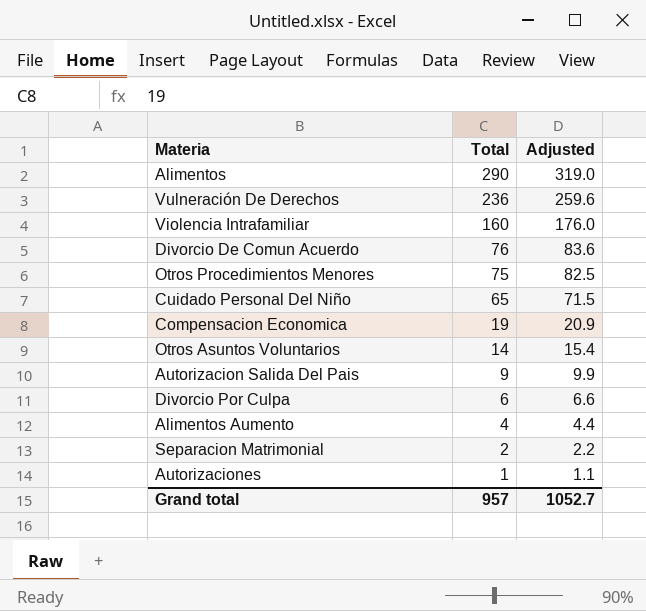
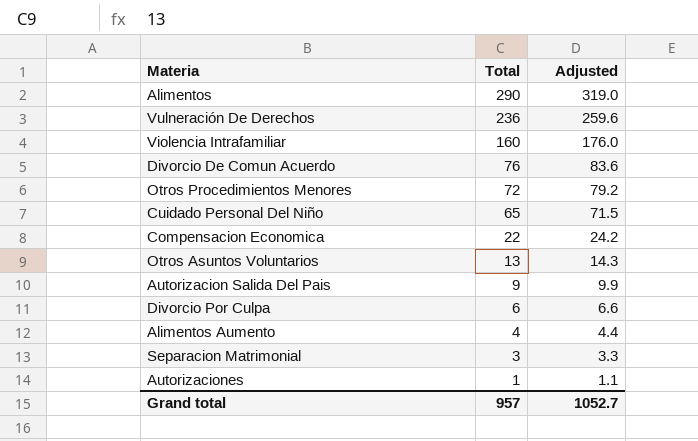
Otros Procedimientos Menores | Total: 75 -> 72
Otros Procedimientos Menores | Adjusted: 82.5 -> 79.2
Compensacion Economica | Total: 19 -> 22
Compensacion Economica | Adjusted: 20.9 -> 24.2
Otros Asuntos Voluntarios | Total: 14 -> 13
Otros Asuntos Voluntarios | Adjusted: 15.4 -> 14.3
Separacion Matrimonial | Total: 2 -> 3
Separacion Matrimonial | Adjusted: 2.2 -> 3.3

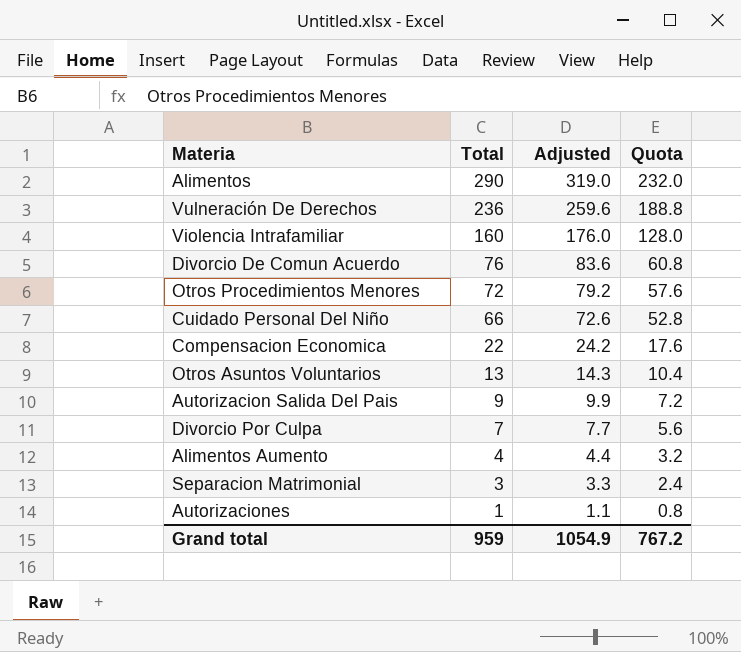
column Quota | formula: none -> [Total] * 0.8
Cuidado Personal Del Niño | Total: 65 -> 66
Cuidado Personal Del Niño | Adjusted: 71.5 -> 72.6
Divorcio Por Culpa | Total: 6 -> 7
Divorcio Por Culpa | Adjusted: 6.6 -> 7.7
Grand total | Total: 957 -> 959
Grand total | Adjusted: 1052.7 -> 1054.9

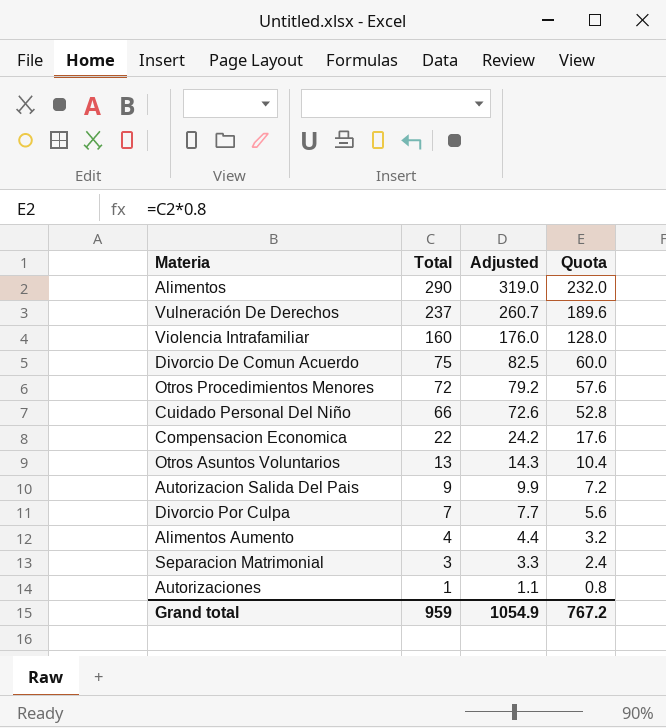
Vulneración De Derechos | Total: 236 -> 237
Vulneración De Derechos | Adjusted: 259.6 -> 260.7
Vulneración De Derechos | Quota: 188.8 -> 189.6
Divorcio De Comun Acuerdo | Total: 76 -> 75
Divorcio De Comun Acuerdo | Adjusted: 83.6 -> 82.5
Divorcio De Comun Acuerdo | Quota: 60.8 -> 60.0

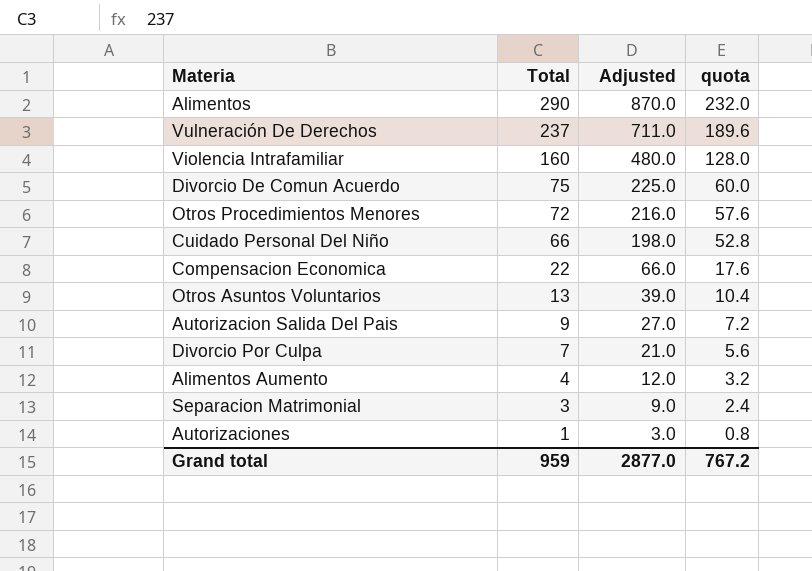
column Adjusted | formula: [Total] * 1.1 -> [Total] * 3
column name: Quota -> quota
Grand total | Adjusted: 1054.9 -> 2877.0

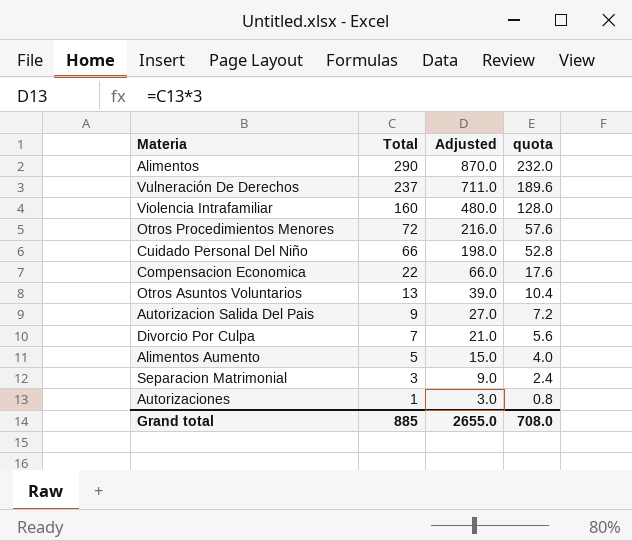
row Divorcio De Comun Acuerdo: 75 | 225.0 | 60.0 -> none
Alimentos Aumento | Total: 4 -> 5
Alimentos Aumento | Adjusted: 12.0 -> 15.0
Alimentos Aumento | quota: 3.2 -> 4.0
Grand total | Total: 959 -> 885
Grand total | Adjusted: 2877.0 -> 2655.0
Grand total | quota: 767.2 -> 708.0

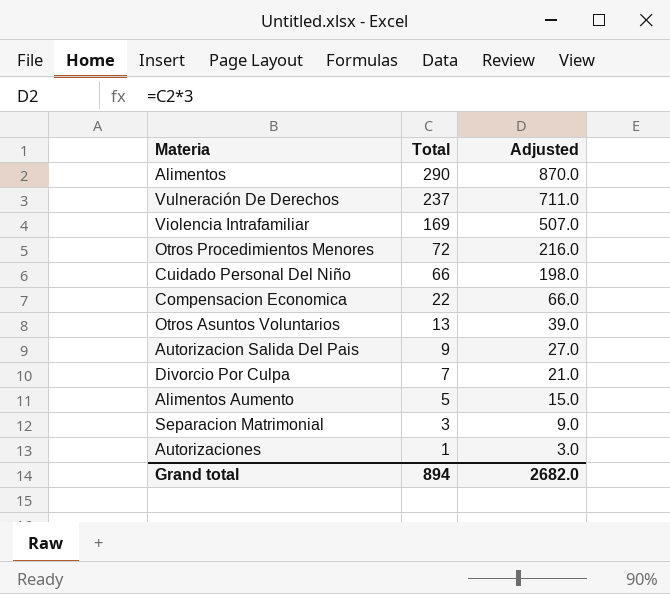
column quota | formula: [Total] * 0.8 -> none
Violencia Intrafamiliar | Total: 160 -> 169
Violencia Intrafamiliar | Adjusted: 480.0 -> 507.0
Grand total | Total: 885 -> 894
Grand total | Adjusted: 2655.0 -> 2682.0

